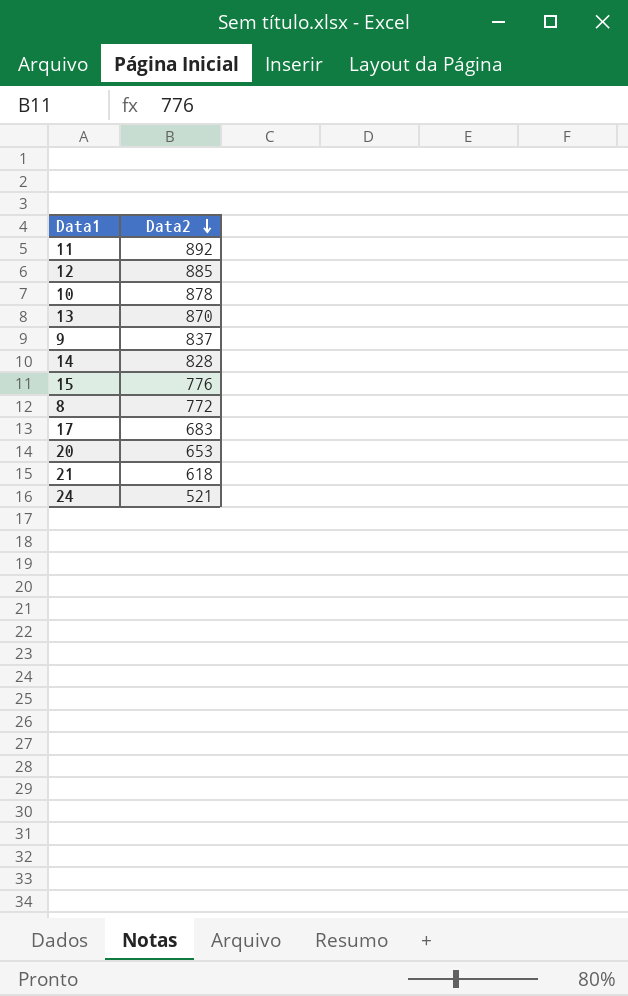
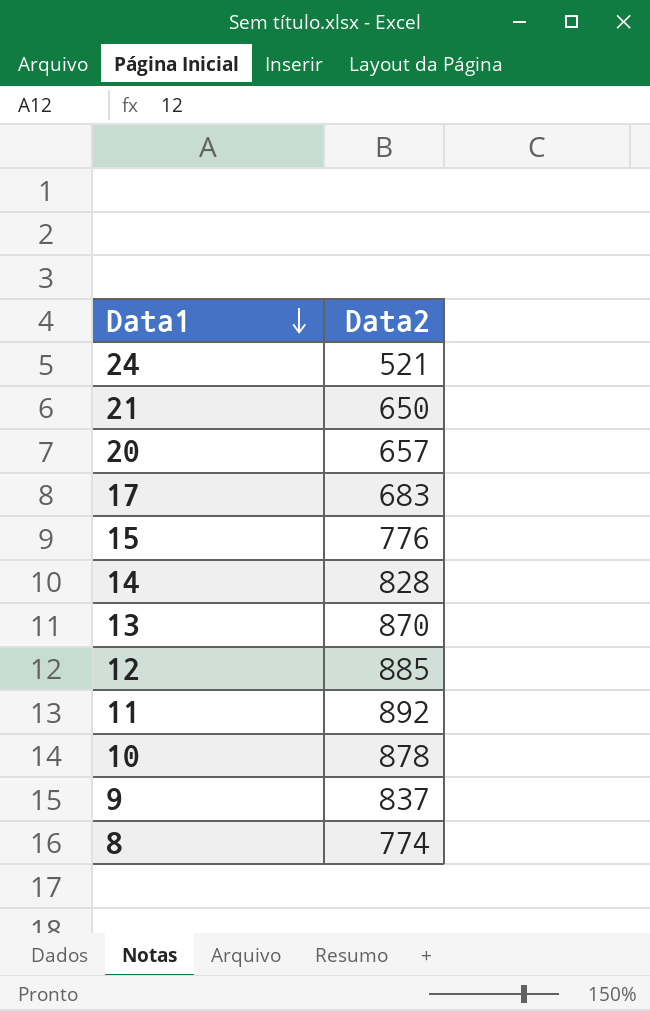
row order: Data2 descending -> Data1 descending
21 | Data2: 618 -> 650
20 | Data2: 653 -> 657
8 | Data2: 772 -> 774

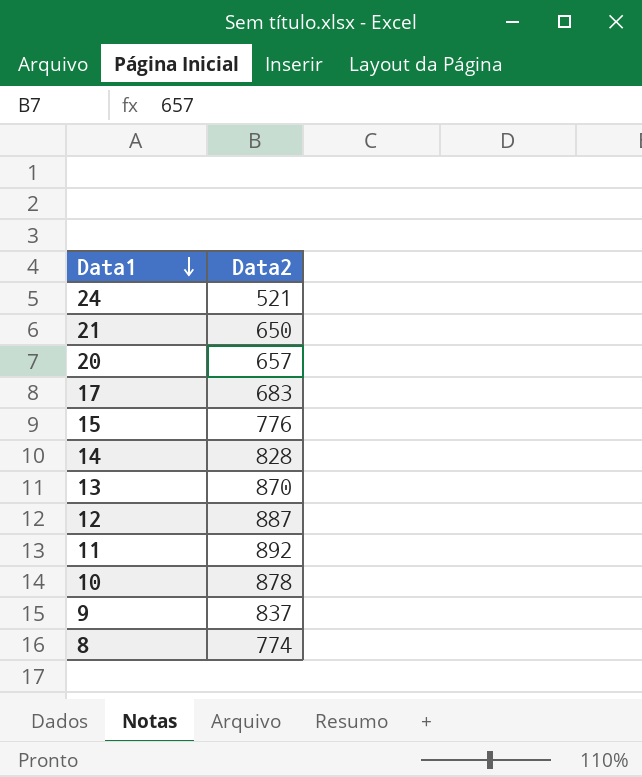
12 | Data2: 885 -> 887

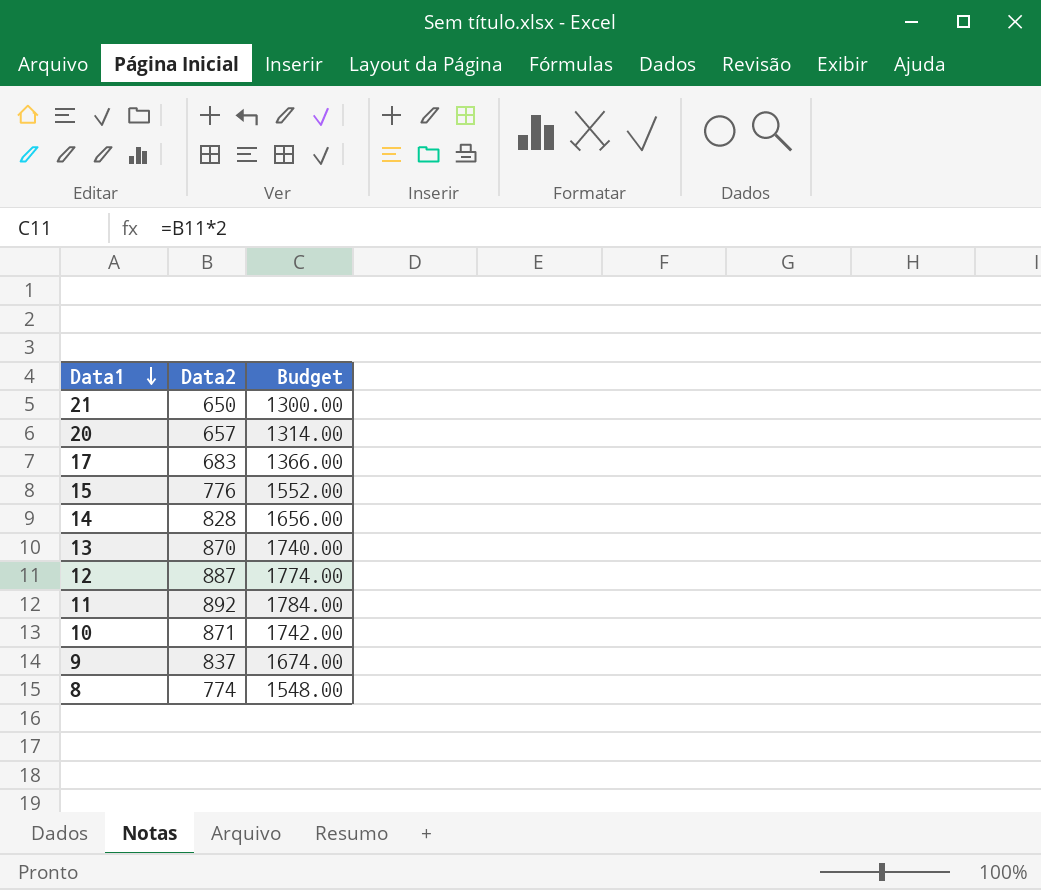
column Budget | formula: none -> [Data2] * 2
row 24: 521 -> none
10 | Data2: 878 -> 871

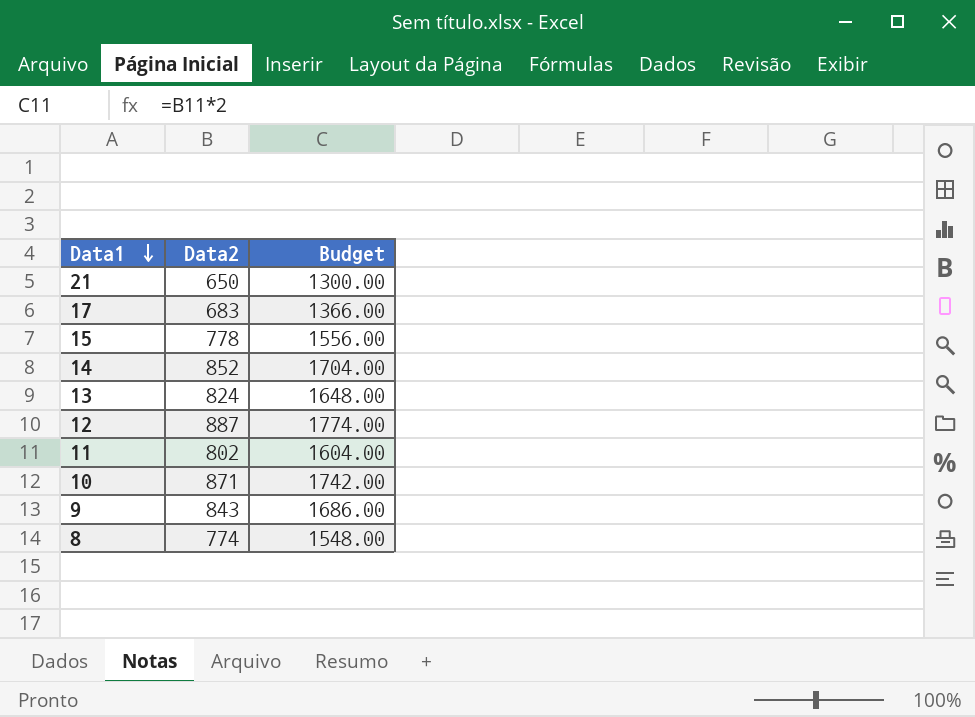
row 20: 657 | 1314.00 -> none
15 | Data2: 776 -> 778
15 | Budget: 1552.00 -> 1556.00
14 | Data2: 828 -> 852
14 | Budget: 1656.00 -> 1704.00
13 | Data2: 870 -> 824
13 | Budget: 1740.00 -> 1648.00
11 | Data2: 892 -> 802
11 | Budget: 1784.00 -> 1604.00
9 | Data2: 837 -> 843
9 | Budget: 1674.00 -> 1686.00

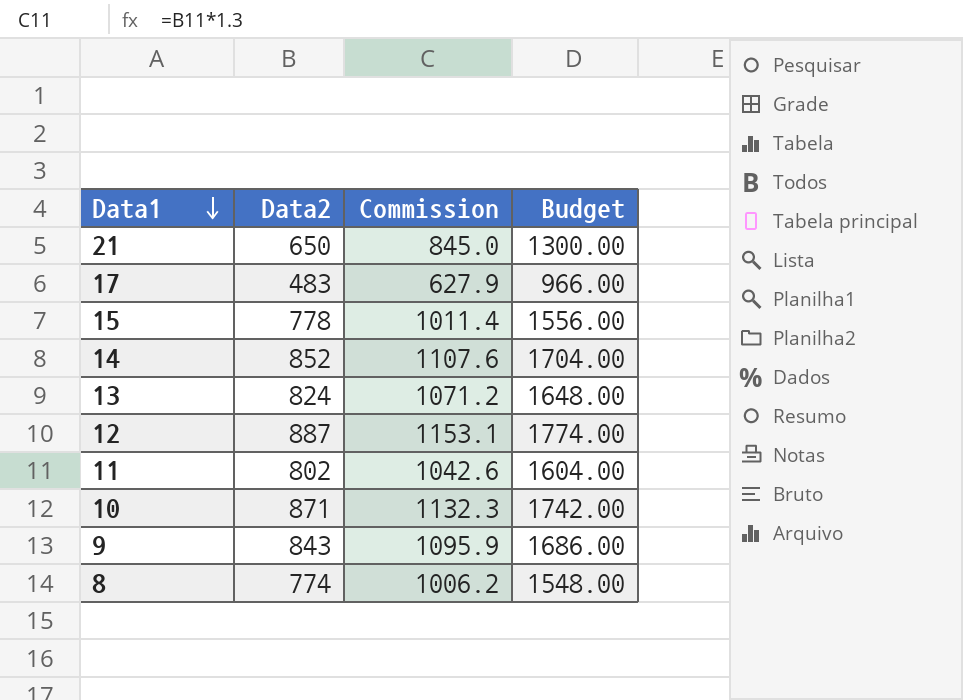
column Commission | formula: none -> [Data2] * 1.3
17 | Data2: 683 -> 483
17 | Budget: 1366.00 -> 966.00

